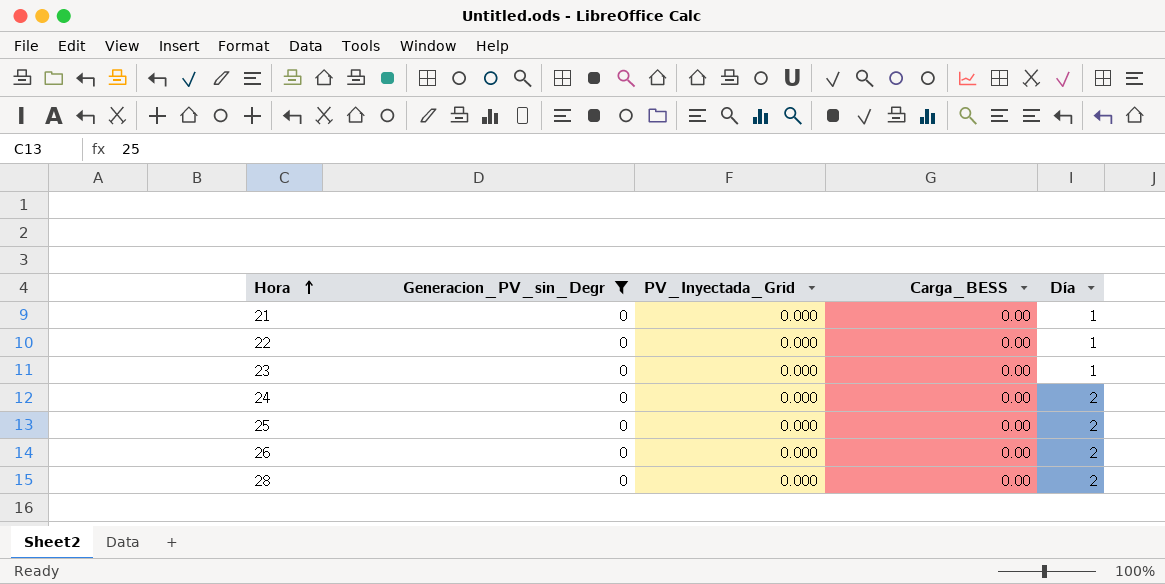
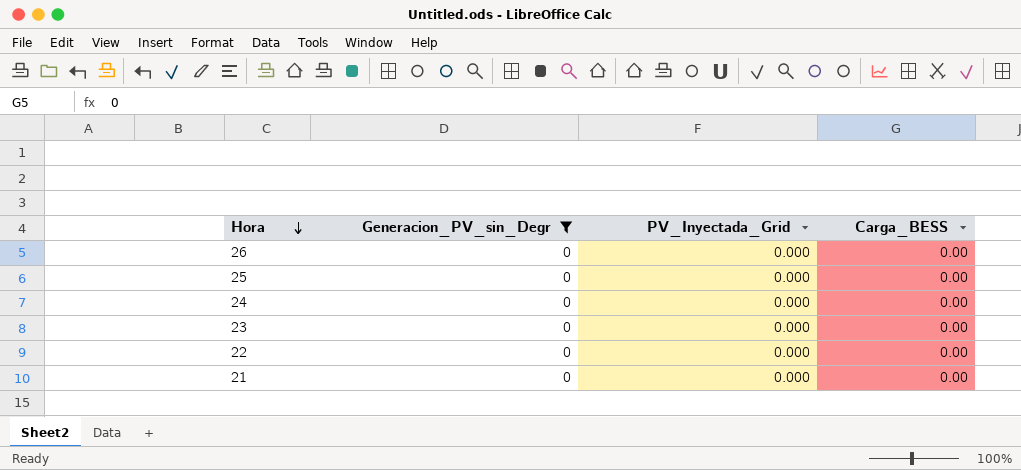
row order: Hora ascending -> Hora descending
column Día | position: 5 -> none
row 28: 0 | 0.000 | 0.00 | 2 -> none

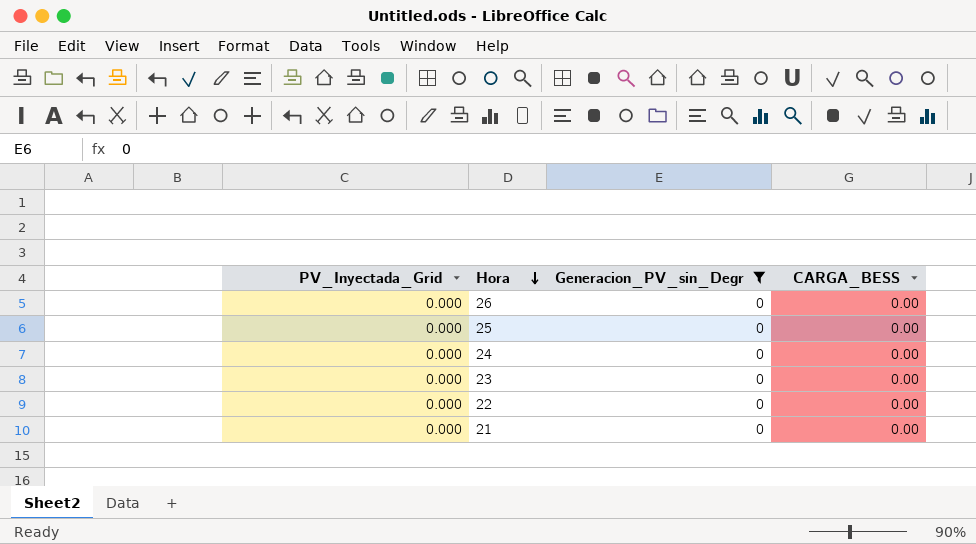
column PV_Inyectada_Grid | position: 3 -> 1
column name: Carga_BESS -> CARGA_BESS

